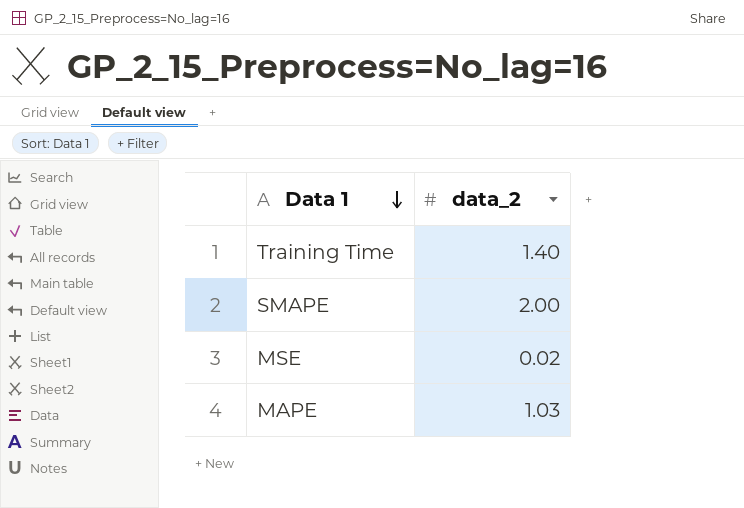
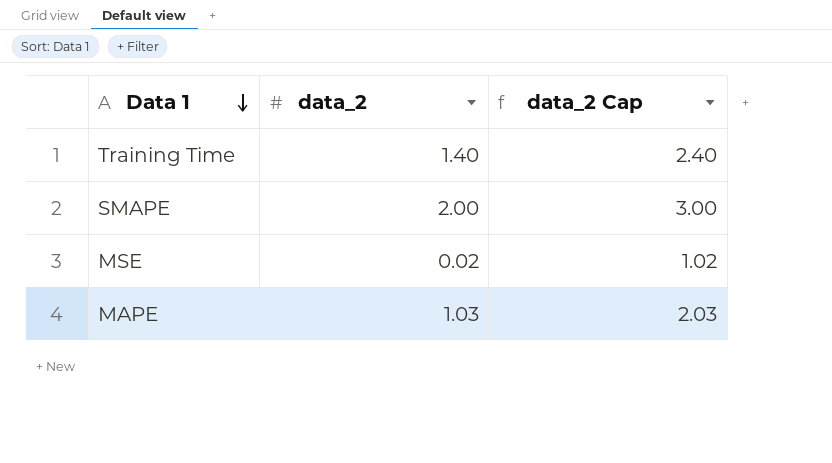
column data_2 Cap | formula: none -> [data_2] + 1

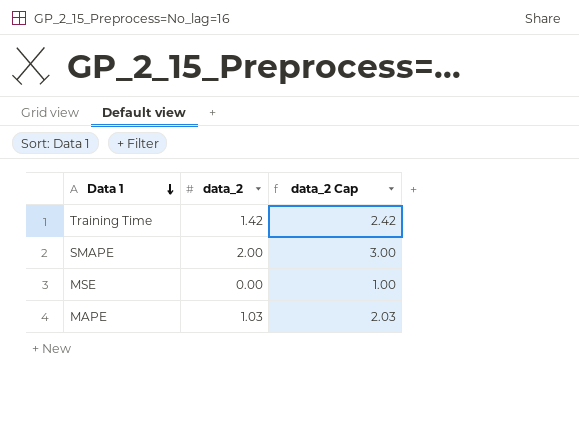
Training Time | data_2: 1.40 -> 1.42
Training Time | data_2 Cap: 2.40 -> 2.42
MSE | data_2: 0.02 -> 0.00
MSE | data_2 Cap: 1.02 -> 1.00

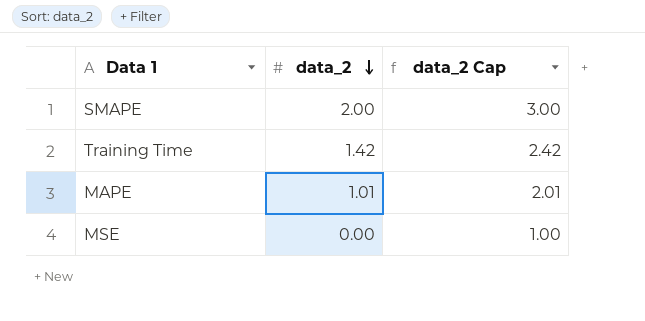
row order: Data 1 descending -> data_2 descending
MAPE | data_2: 1.03 -> 1.01
MAPE | data_2 Cap: 2.03 -> 2.01

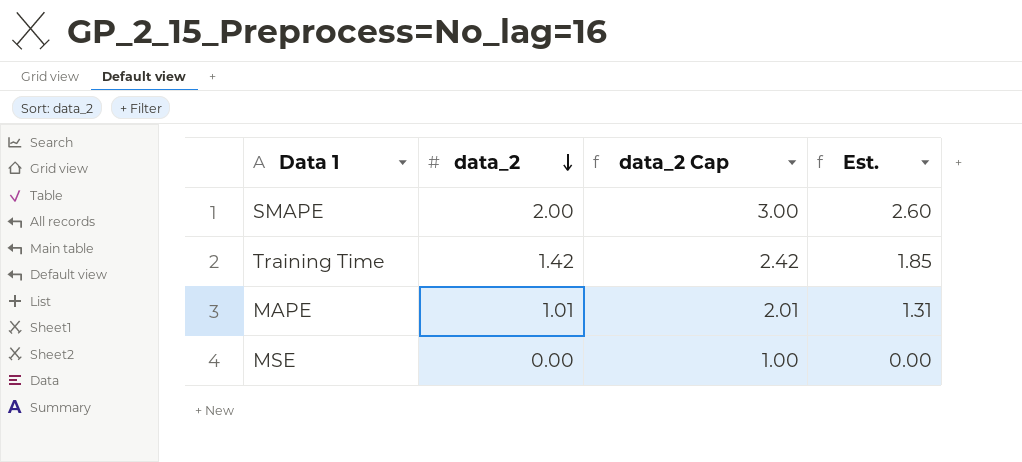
column Est. | formula: none -> [data_2] * 1.3

